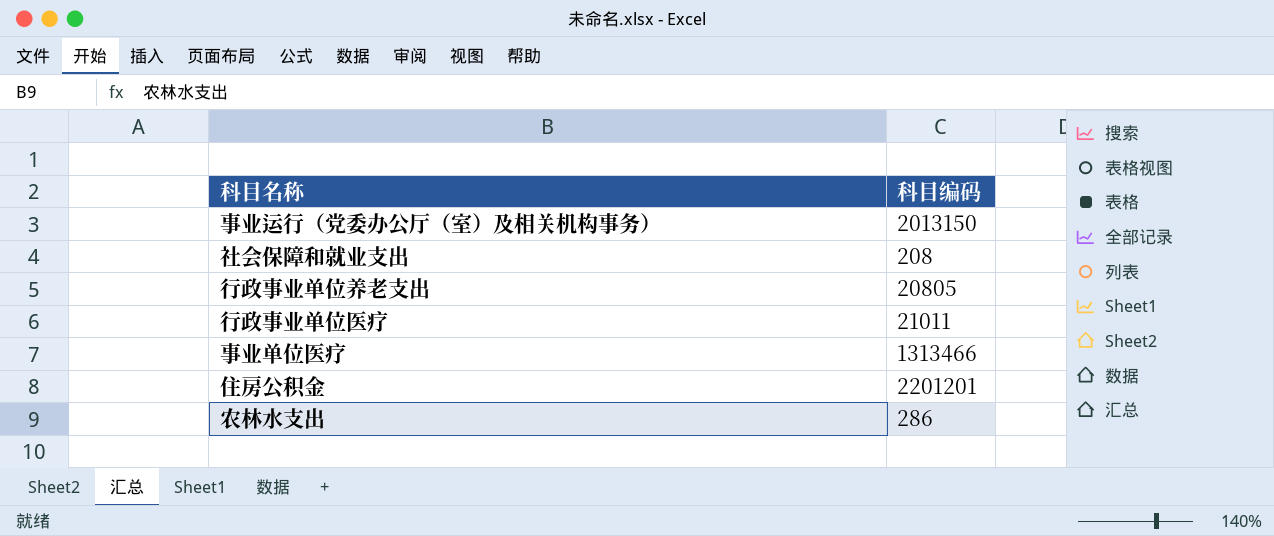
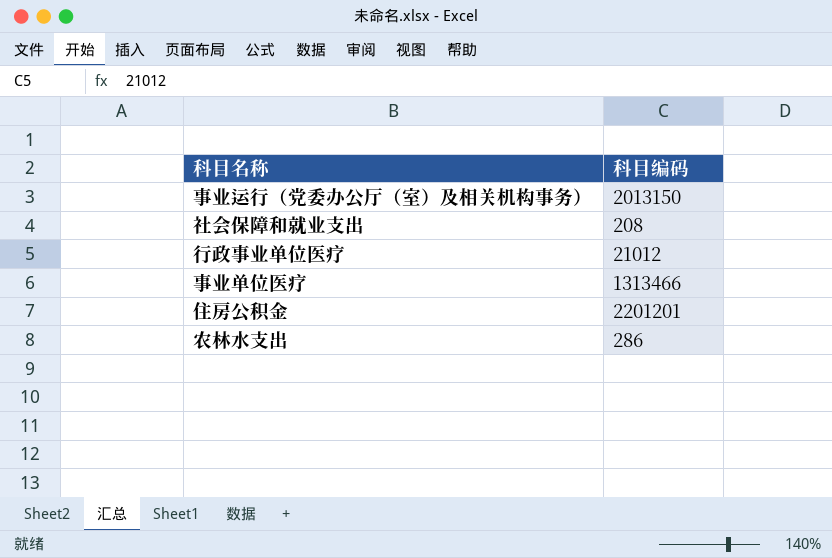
row 行政事业单位养老支出: 20805 -> none
行政事业单位医疗 | 科目编码: 21011 -> 21012

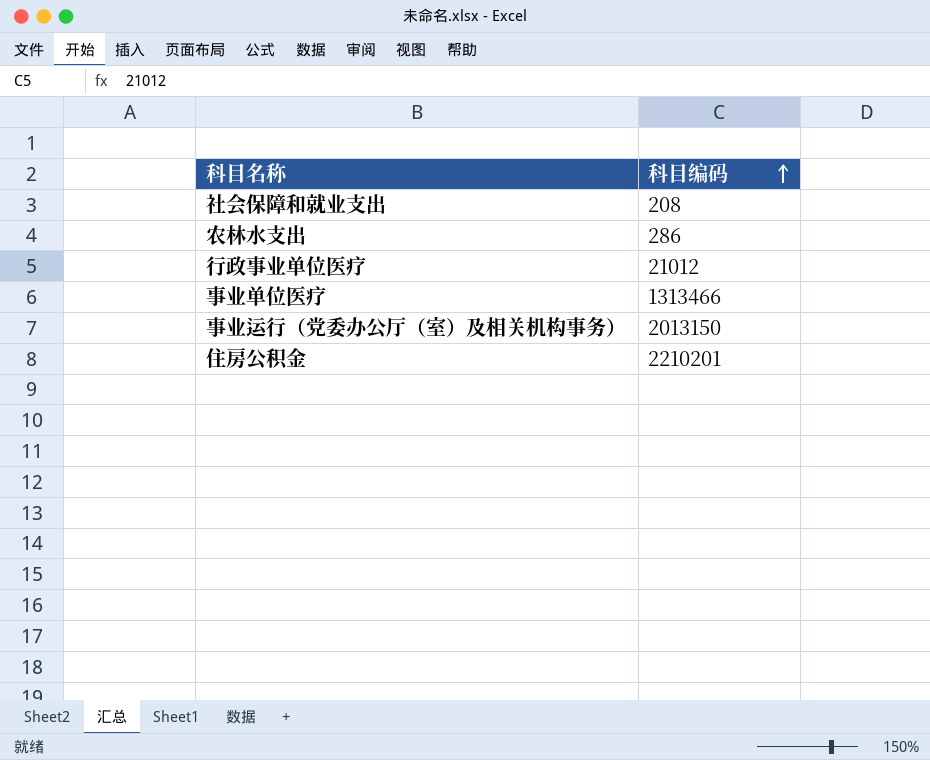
row order: none -> 科目编码 ascending
住房公积金 | 科目编码: 2201201 -> 2210201

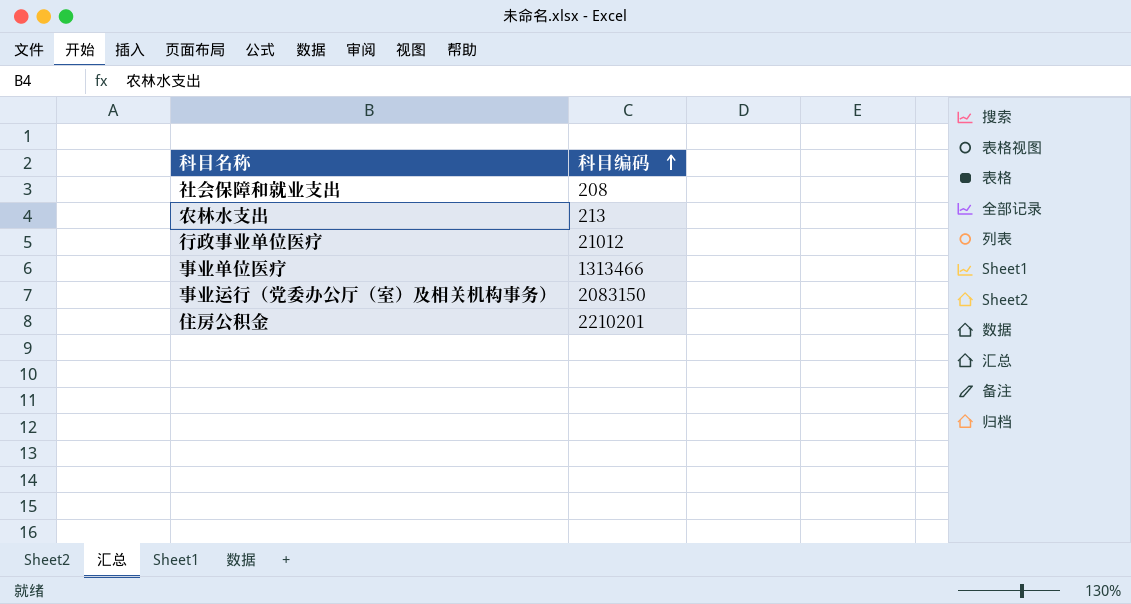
农林水支出 | 科目编码: 286 -> 213
事业运行（党委办公厅（室）及相关机构事务） | 科目编码: 2013150 -> 2083150

